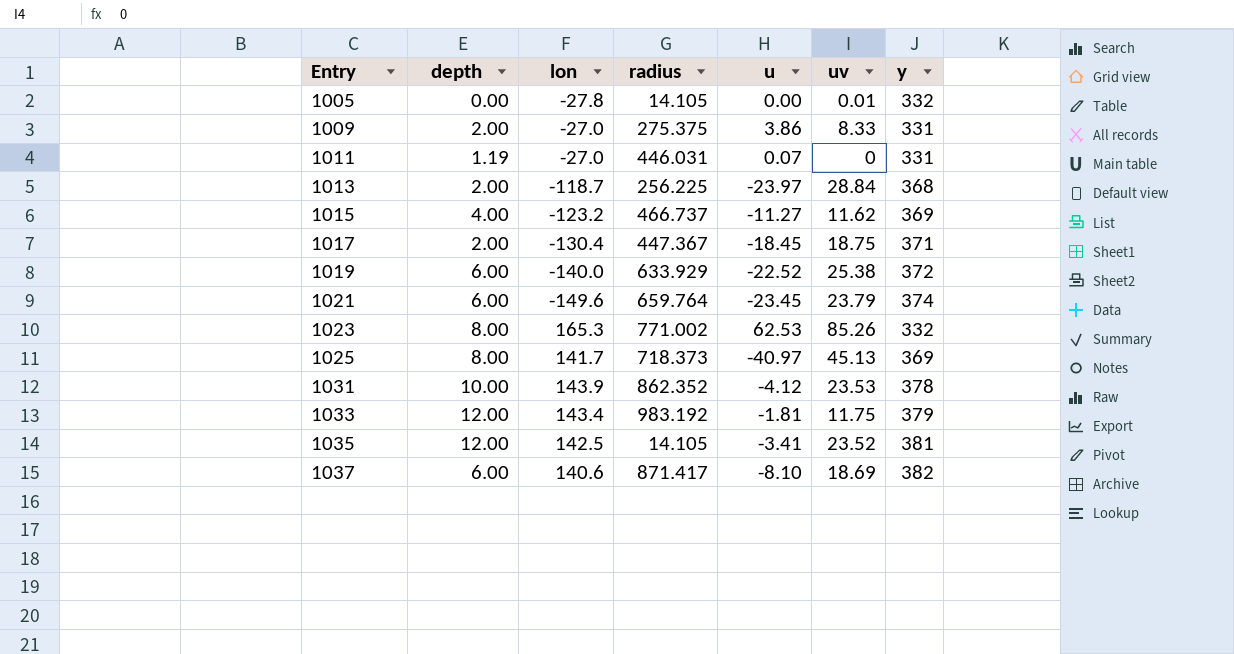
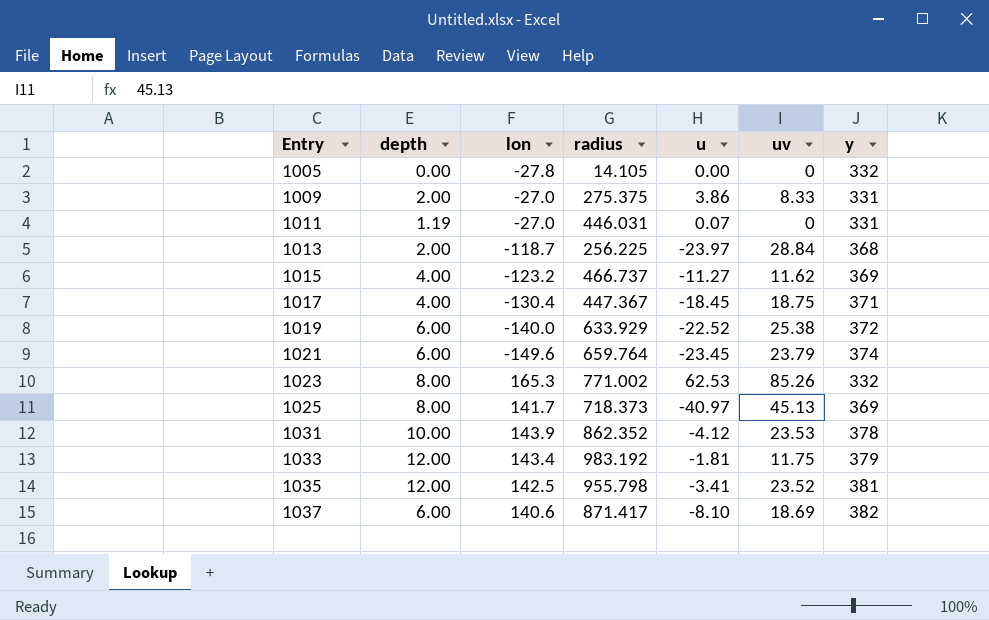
1005 | uv: 0.01 -> 0
1017 | depth: 2.00 -> 4.00
1035 | radius: 14.105 -> 955.798

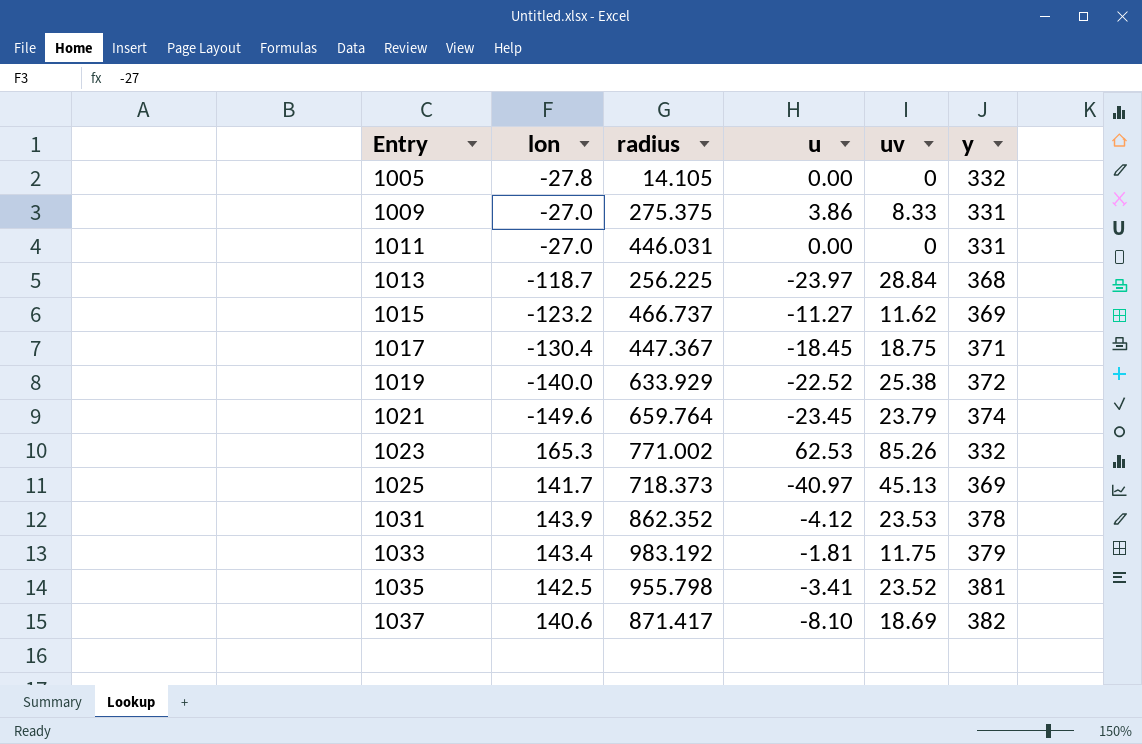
column depth | position: 2 -> none
1011 | u: 0.07 -> 0.00

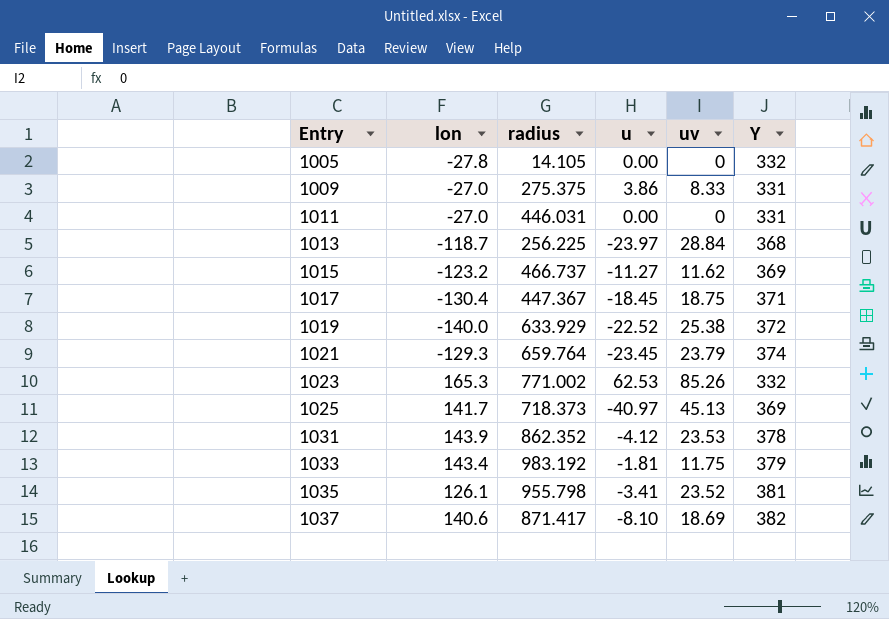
column name: y -> Y
1021 | lon: -149.6 -> -129.3
1035 | lon: 142.5 -> 126.1

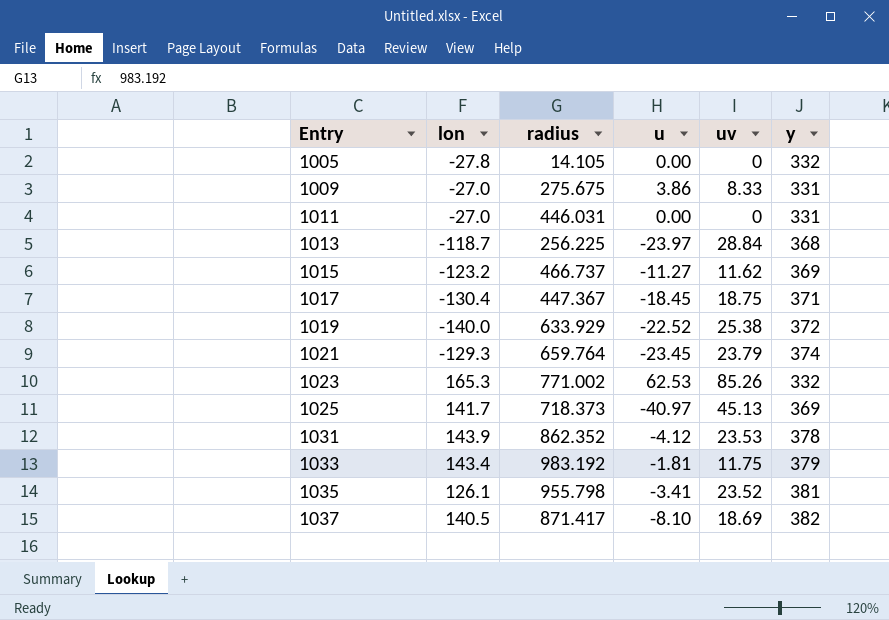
column name: Y -> y
1009 | radius: 275.375 -> 275.675
1037 | lon: 140.6 -> 140.5

